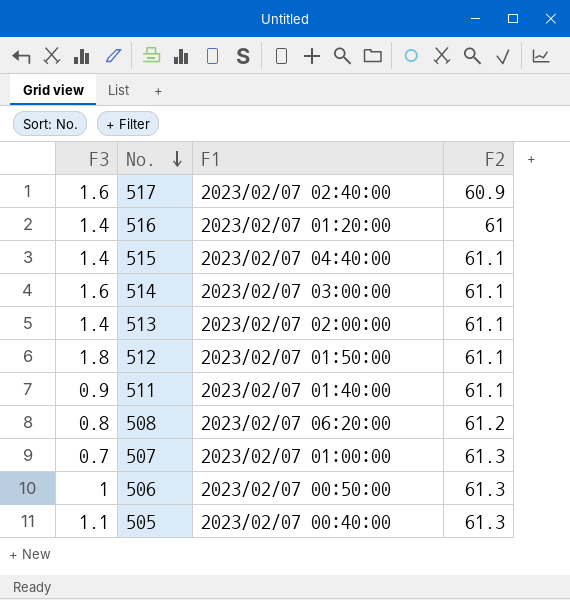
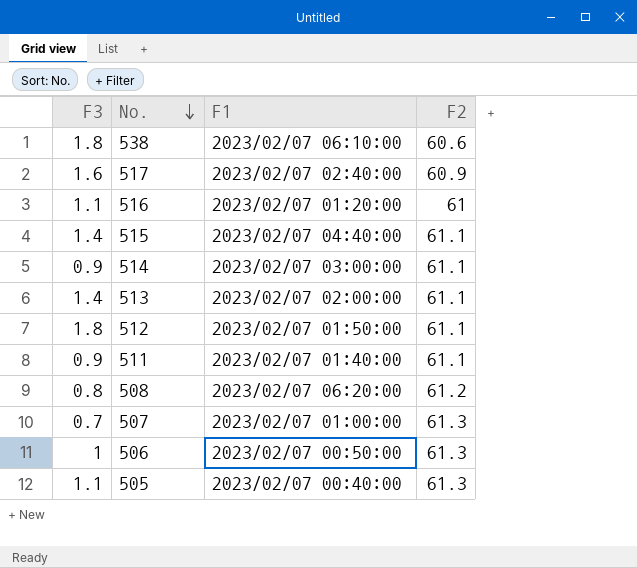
row 538: none -> 1.8 | 2023/02/07 06:10:00 | 60.6
516 | F3: 1.4 -> 1.1
514 | F3: 1.6 -> 0.9

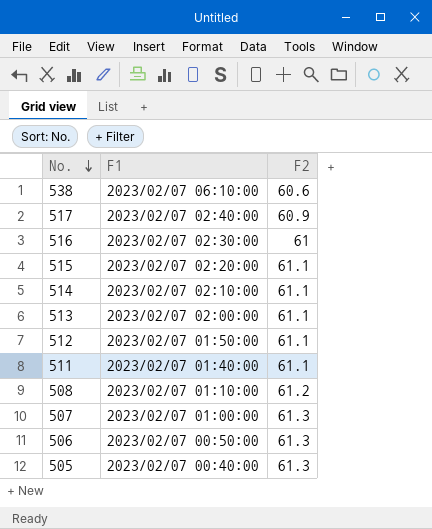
column F3 | position: 1 -> none
516 | F1: 2023/02/07 01:20:00 -> 2023/02/07 02:30:00
515 | F1: 2023/02/07 04:40:00 -> 2023/02/07 02:20:00
514 | F1: 2023/02/07 03:00:00 -> 2023/02/07 02:10:00
508 | F1: 2023/02/07 06:20:00 -> 2023/02/07 01:10:00

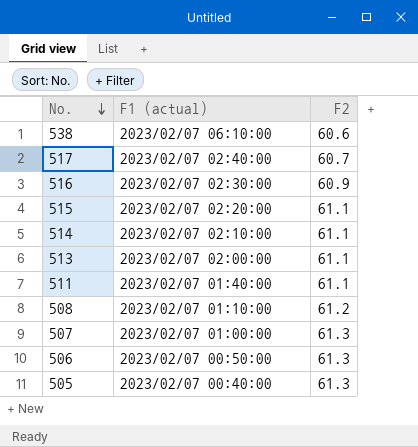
column name: F1 -> F1 (actual)
row 512: 2023/02/07 01:50:00 | 61.1 -> none
517 | F2: 60.9 -> 60.7
516 | F2: 61 -> 60.9

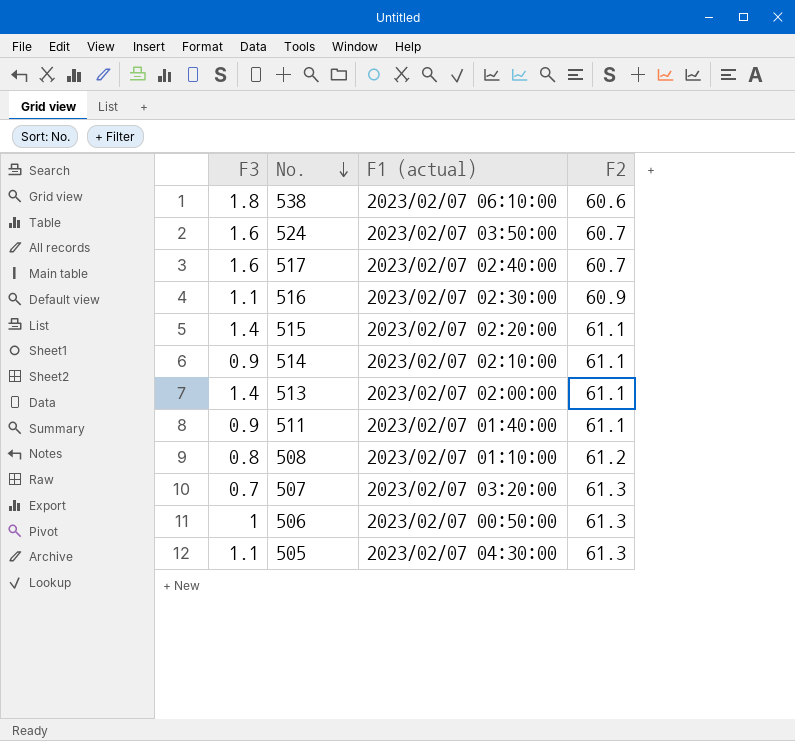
column F3 | position: none -> 1
row 524: none -> 1.6 | 2023/02/07 03:50:00 | 60.7
507 | F1 (actual): 2023/02/07 01:00:00 -> 2023/02/07 03:20:00
505 | F1 (actual): 2023/02/07 00:40:00 -> 2023/02/07 04:30:00

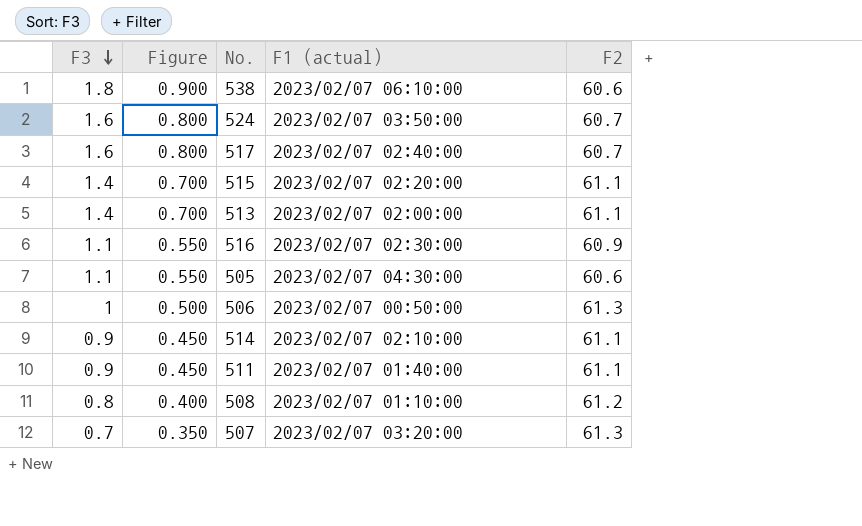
row order: No. descending -> F3 descending
column Figure | formula: none -> [F3] * 0.5
505 | F2: 61.3 -> 60.6

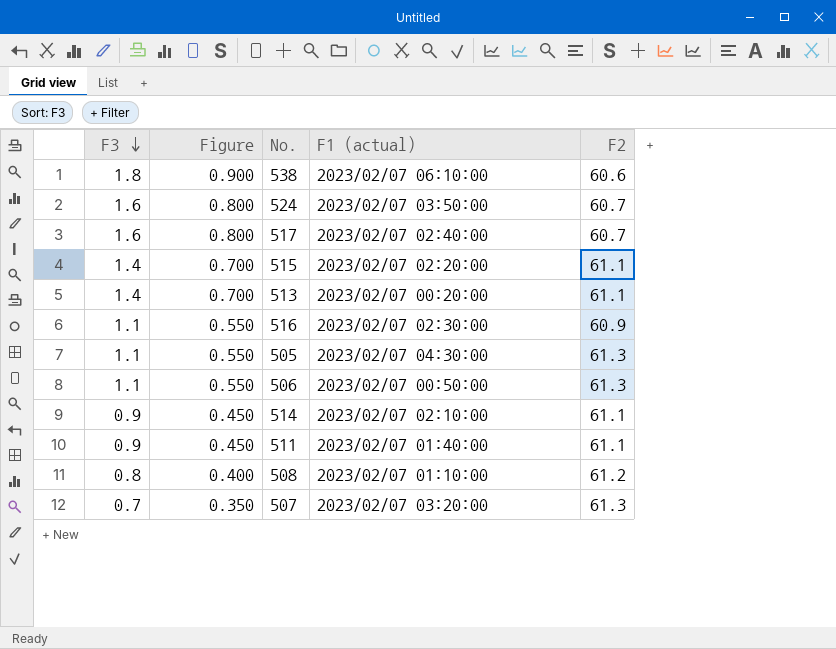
513 | F1 (actual): 2023/02/07 02:00:00 -> 2023/02/07 00:20:00
505 | F2: 60.6 -> 61.3
506 | F3: 1 -> 1.1
506 | Figure: 0.500 -> 0.550

